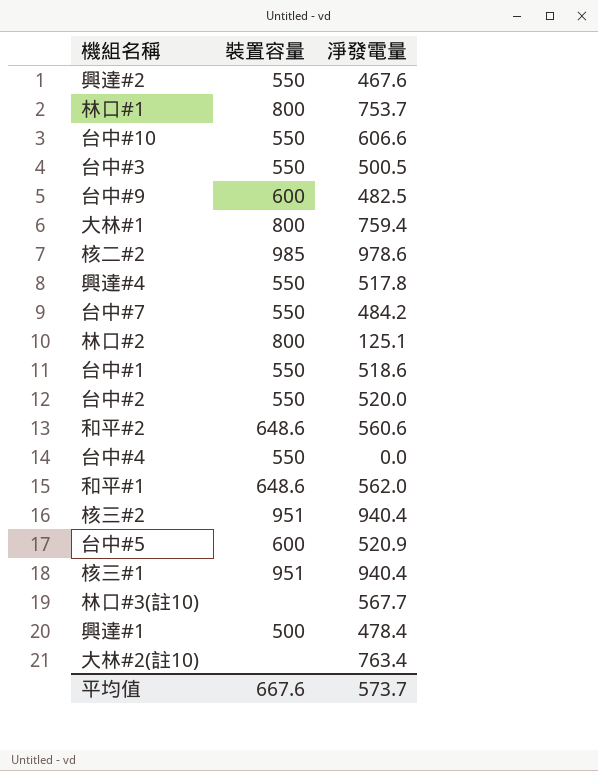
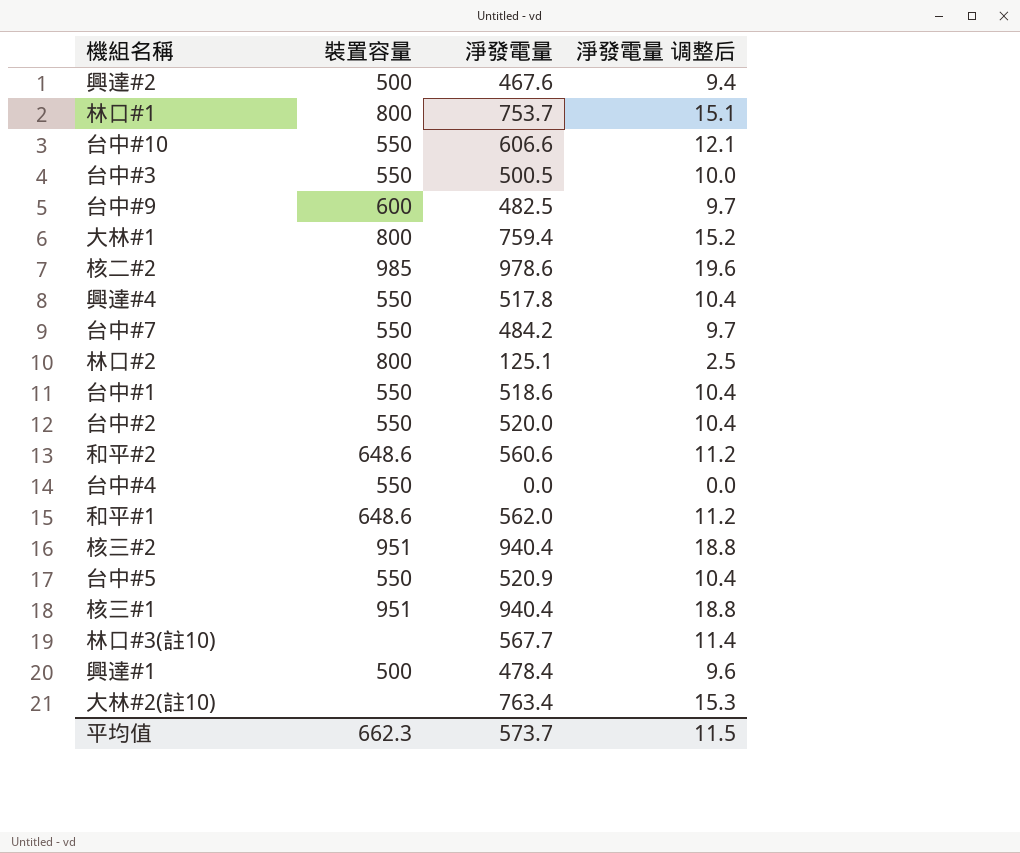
column 淨發電量 调整后 | formula: none -> [淨發電量] * 0.02
興達#2 | 裝置容量: 550 -> 500
台中#5 | 裝置容量: 600 -> 550
平均值 | 裝置容量: 667.6 -> 662.3

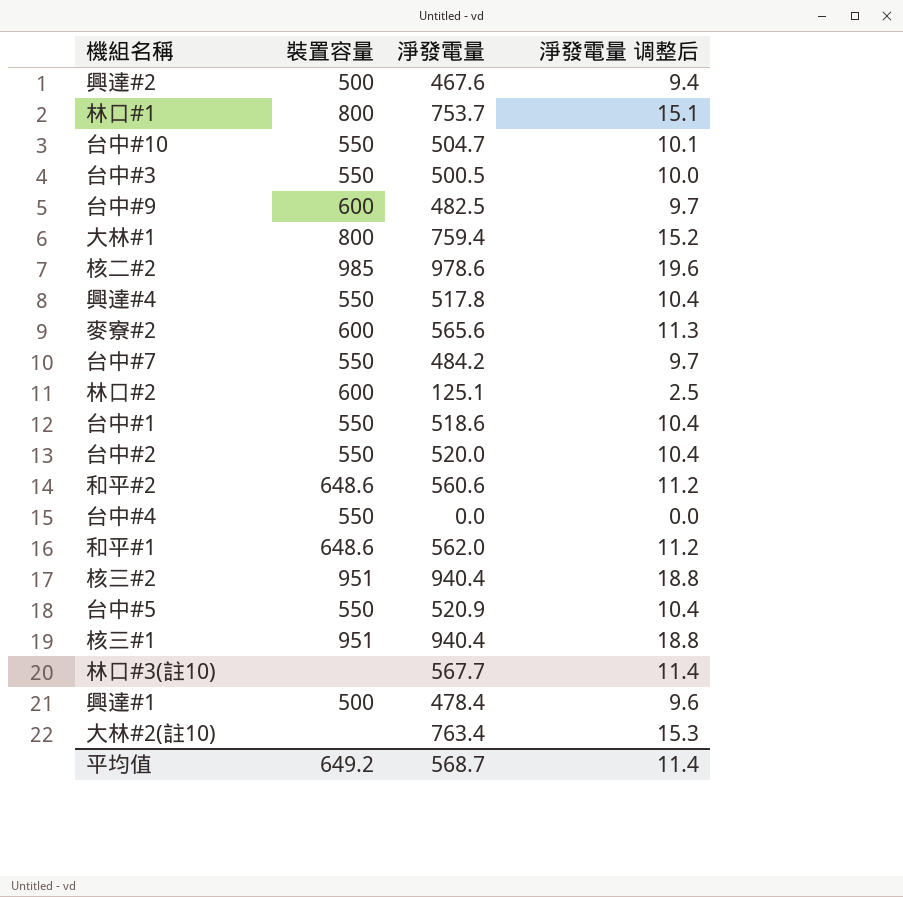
台中#10 | 淨發電量: 606.6 -> 504.7
台中#10 | 淨發電量 调整后: 12.1 -> 10.1
row 麥寮#2: none -> 600 | 565.6 | 11.3
林口#2 | 裝置容量: 800 -> 600
平均值 | 裝置容量: 662.3 -> 649.2
平均值 | 淨發電量: 573.7 -> 568.7
平均值 | 淨發電量 调整后: 11.5 -> 11.4

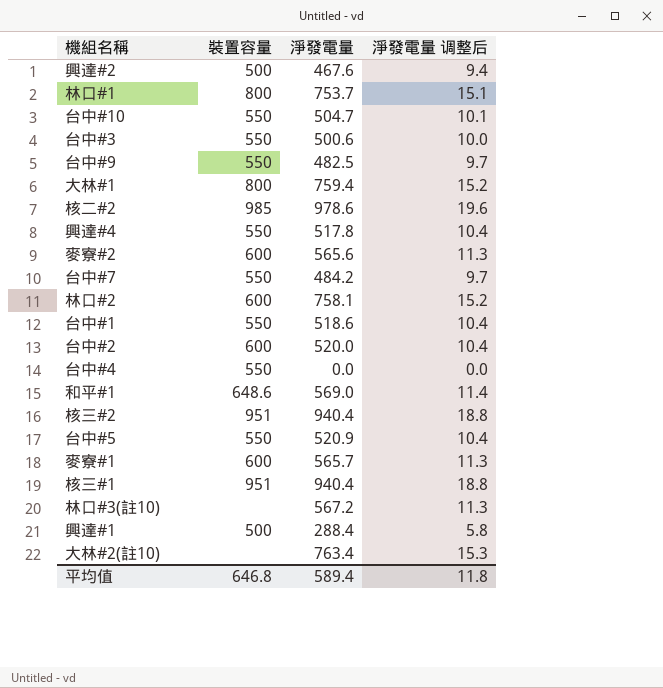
row 和平#2: 648.6 | 560.6 | 11.2 -> none
台中#3 | 淨發電量: 500.5 -> 500.6
台中#9 | 裝置容量: 600 -> 550
林口#2 | 淨發電量: 125.1 -> 758.1
林口#2 | 淨發電量 调整后: 2.5 -> 15.2
台中#2 | 裝置容量: 550 -> 600
和平#1 | 淨發電量: 562.0 -> 569.0
和平#1 | 淨發電量 调整后: 11.2 -> 11.4
row 麥寮#1: none -> 600 | 565.7 | 11.3
林口#3(註10) | 淨發電量: 567.7 -> 567.2
林口#3(註10) | 淨發電量 调整后: 11.4 -> 11.3
興達#1 | 淨發電量: 478.4 -> 288.4
興達#1 | 淨發電量 调整后: 9.6 -> 5.8
平均值 | 裝置容量: 649.2 -> 646.8
平均值 | 淨發電量: 568.7 -> 589.4
平均值 | 淨發電量 调整后: 11.4 -> 11.8

